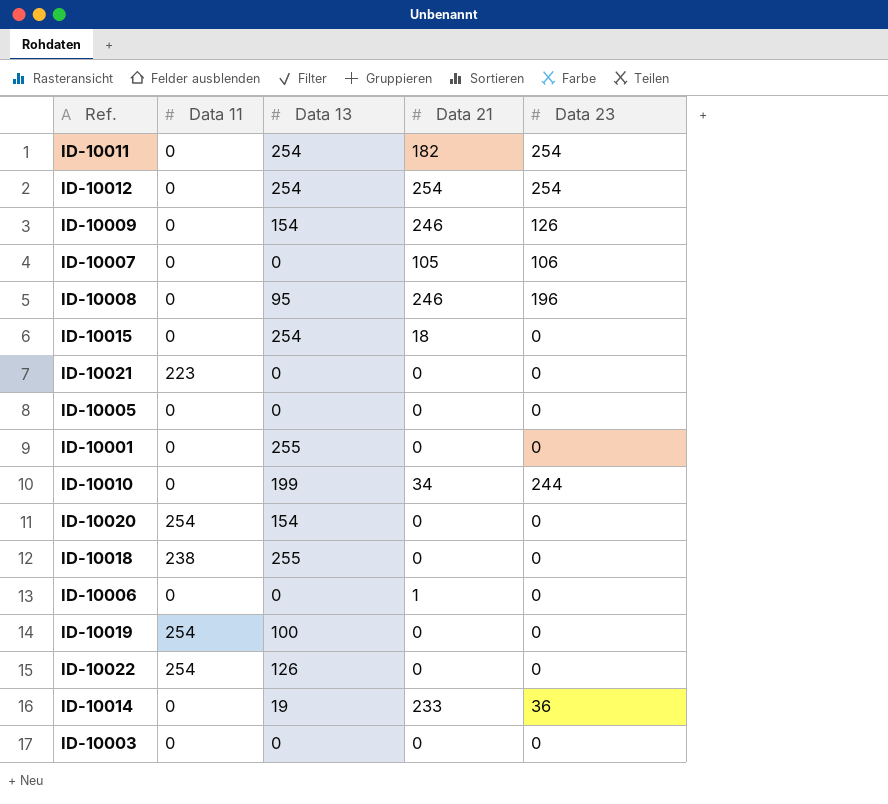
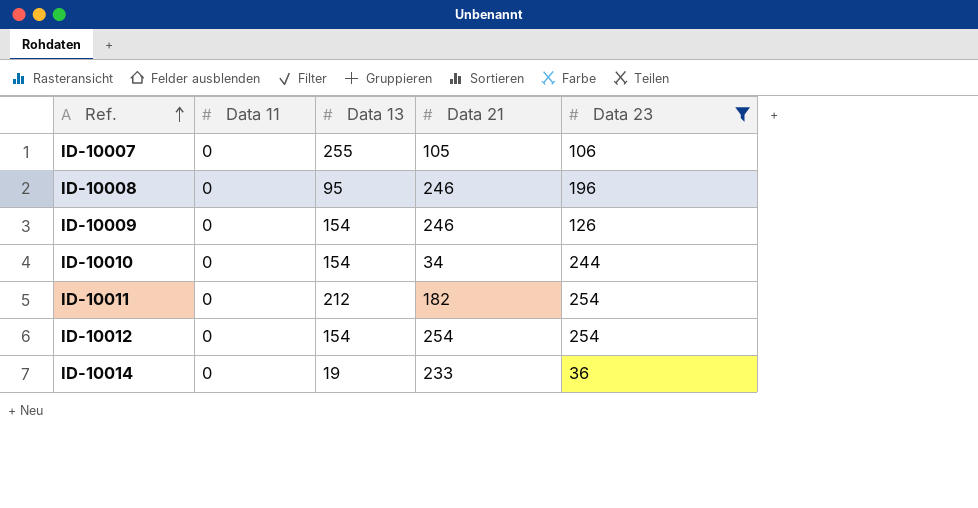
filter: none -> Data 23 != 0
row order: none -> Ref. ascending
ID-10007 | Data 13: 0 -> 255
ID-10010 | Data 13: 199 -> 154
ID-10011 | Data 13: 254 -> 212
ID-10012 | Data 13: 254 -> 154

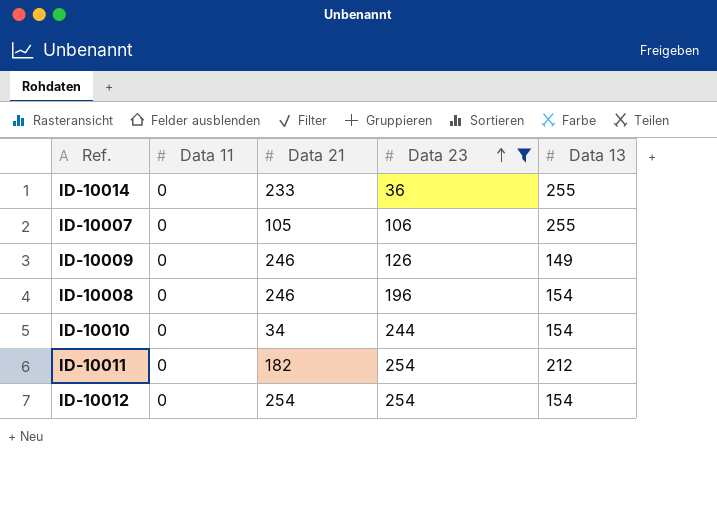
row order: Ref. ascending -> Data 23 ascending
column Data 13 | position: 3 -> 5
ID-10014 | Data 13: 19 -> 255
ID-10009 | Data 13: 154 -> 149
ID-10008 | Data 13: 95 -> 154

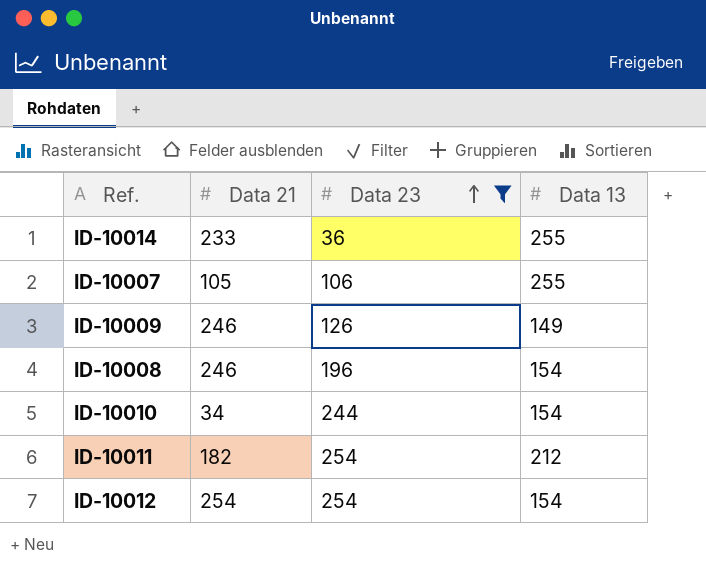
column Data 11 | position: 2 -> none

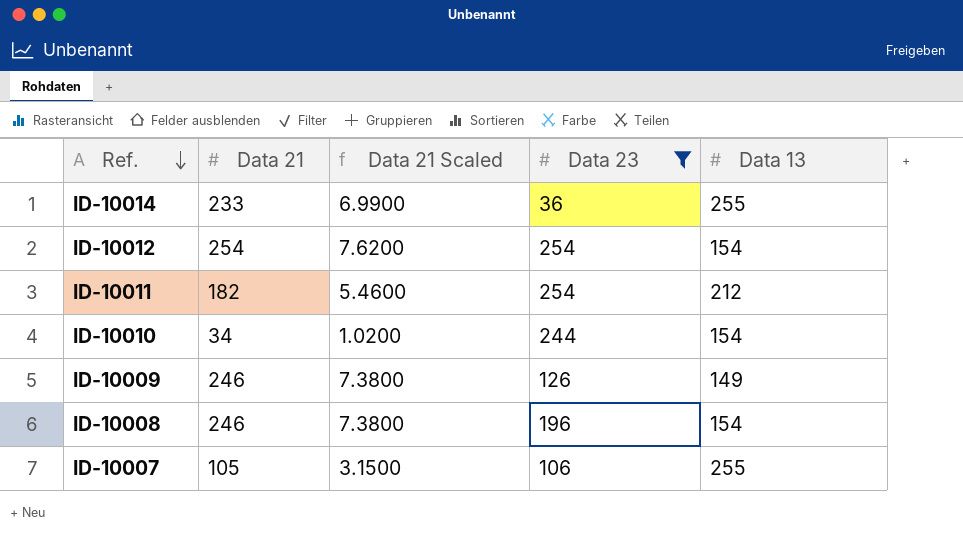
row order: Data 23 ascending -> Ref. descending
column Data 21 Scaled | formula: none -> [Data 21] * 0.03

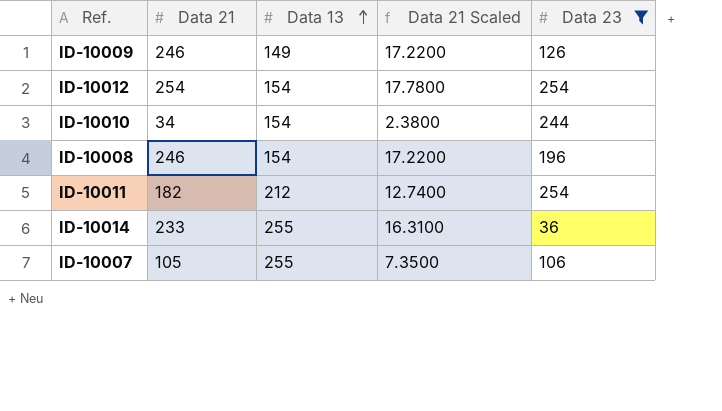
row order: Ref. descending -> Data 13 ascending
column Data 13 | position: 5 -> 3
column Data 21 Scaled | formula: [Data 21] * 0.03 -> [Data 21] * 0.07

